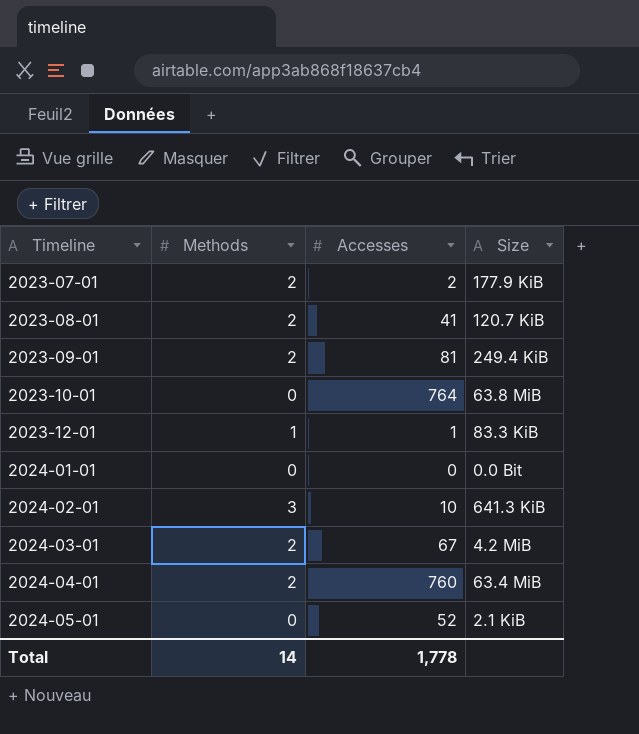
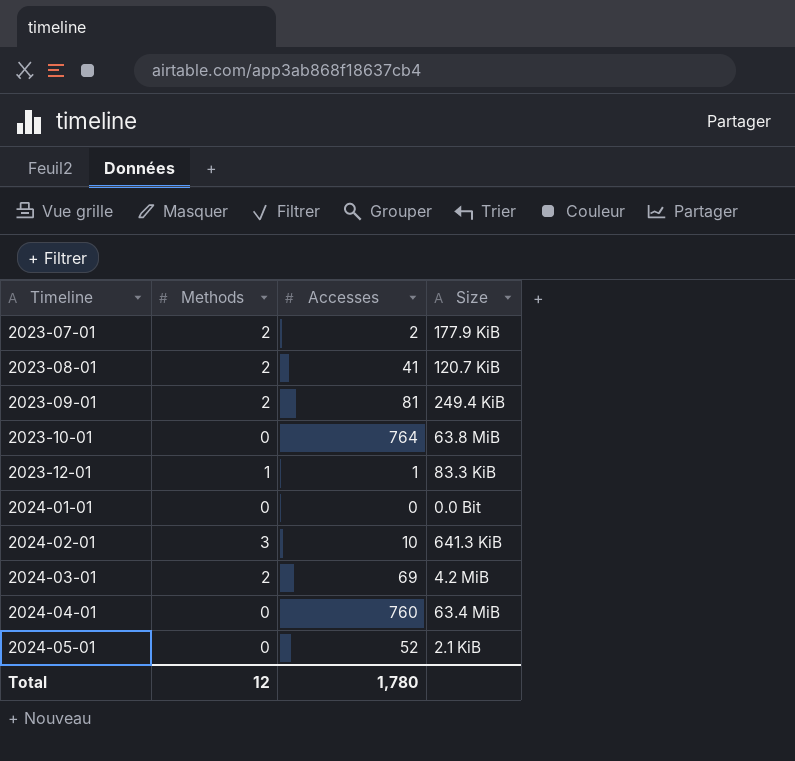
2024-03-01 | Accesses: 67 -> 69
2024-04-01 | Methods: 2 -> 0
Total | Methods: 14 -> 12
Total | Accesses: 1,778 -> 1,780

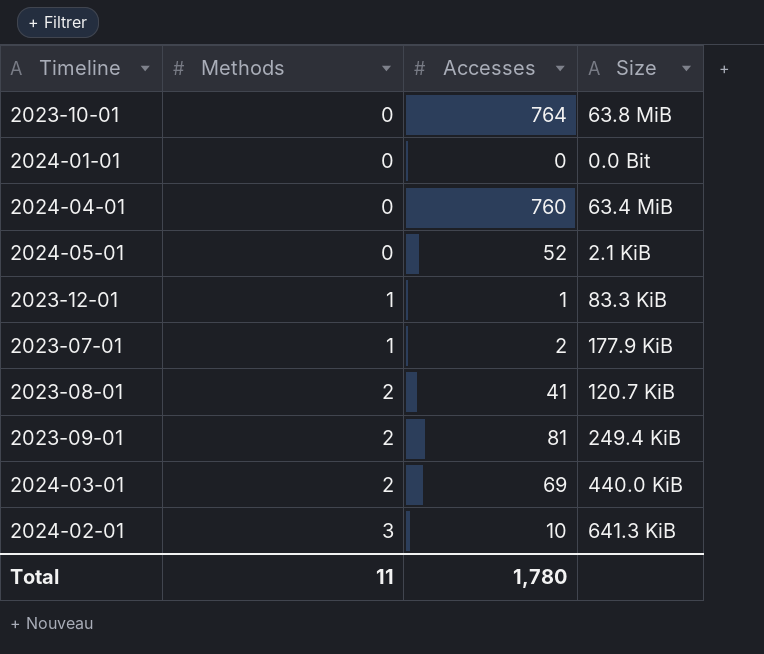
row order: Timeline ascending -> Methods ascending
2023-07-01 | Methods: 2 -> 1
2024-03-01 | Size: 4.2 MiB -> 440.0 KiB
Total | Methods: 12 -> 11

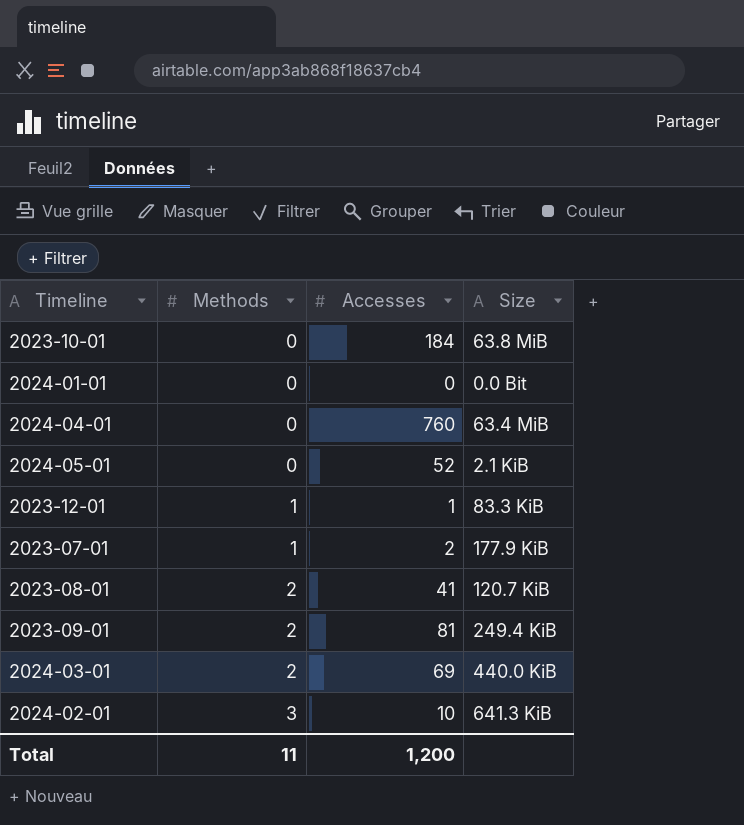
2023-10-01 | Accesses: 764 -> 184
Total | Accesses: 1,780 -> 1,200

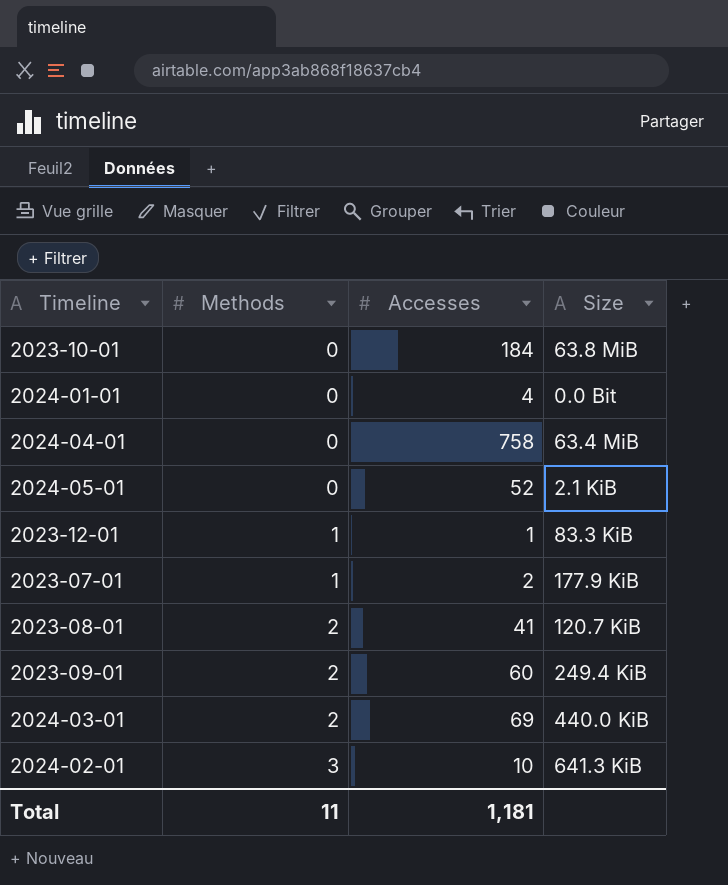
2024-01-01 | Accesses: 0 -> 4
2024-04-01 | Accesses: 760 -> 758
2023-09-01 | Accesses: 81 -> 60
Total | Accesses: 1,200 -> 1,181

